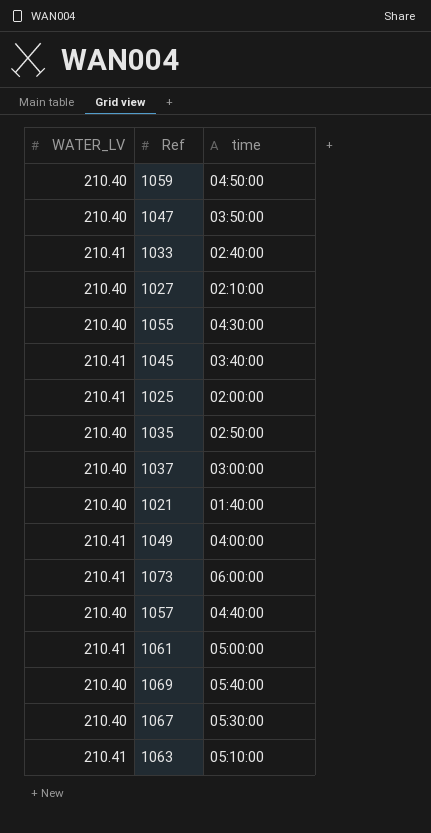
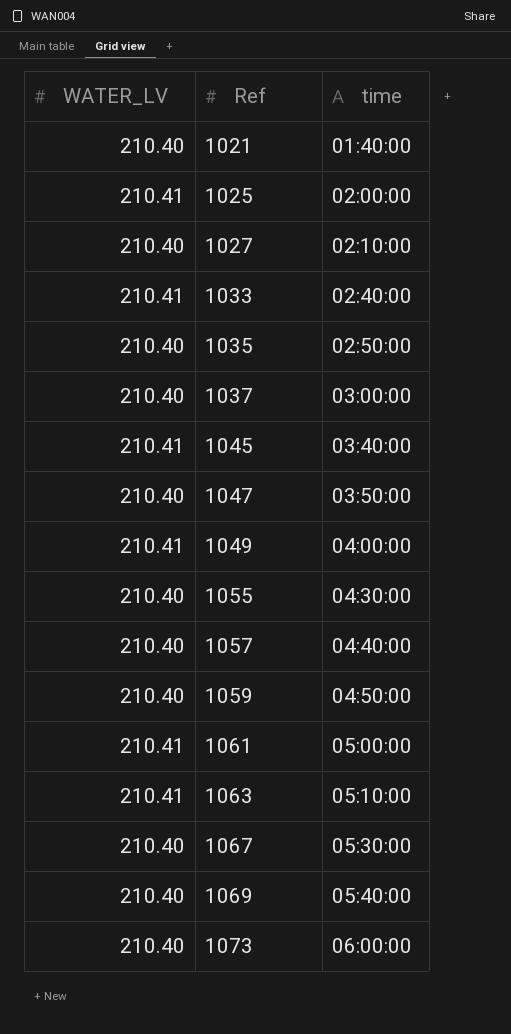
row order: none -> Ref ascending
1073 | WATER_LV: 210.41 -> 210.40

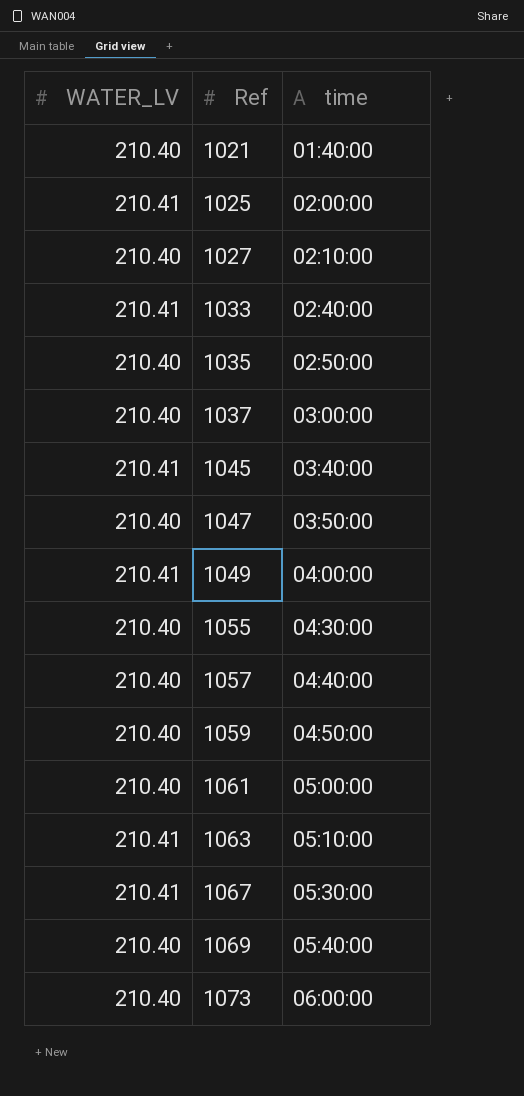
1061 | WATER_LV: 210.41 -> 210.40
1067 | WATER_LV: 210.40 -> 210.41

